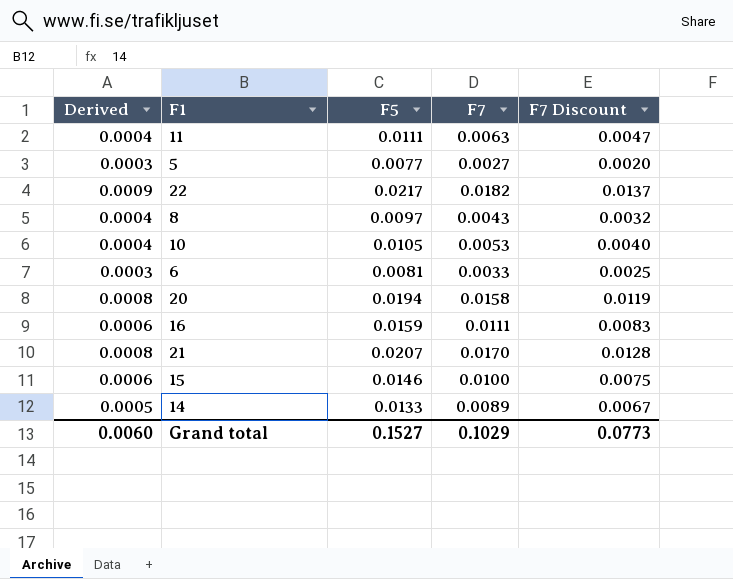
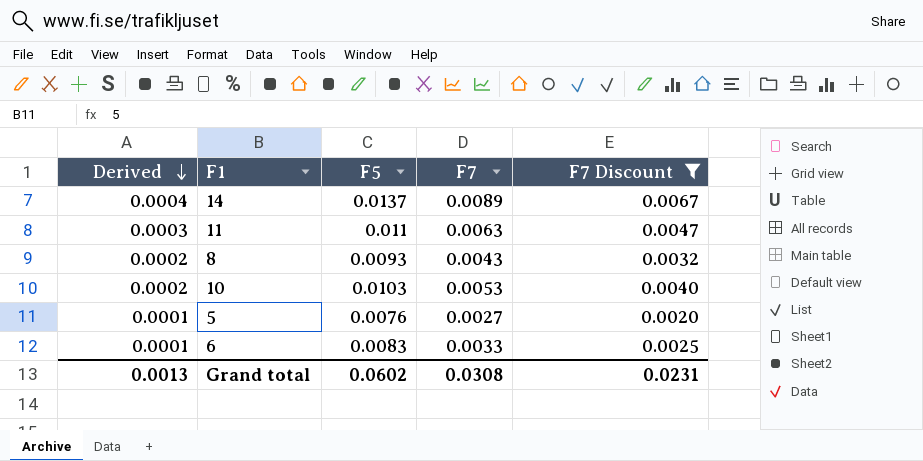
filter: none -> F7 Discount <= 0.0067
row order: none -> Derived descending
column Derived | formula: [F5] * 0.04 -> [F7] * 0.04
14 | F5: 0.0133 -> 0.0137
11 | F5: 0.0111 -> 0.011
8 | F5: 0.0097 -> 0.0093
10 | F5: 0.0105 -> 0.0103
5 | F5: 0.0077 -> 0.0076
6 | F5: 0.0081 -> 0.0083
Grand total | Derived: 0.0060 -> 0.0013
Grand total | F5: 0.1527 -> 0.0602
Grand total | F7: 0.1029 -> 0.0308
Grand total | F7 Discount: 0.0773 -> 0.0231

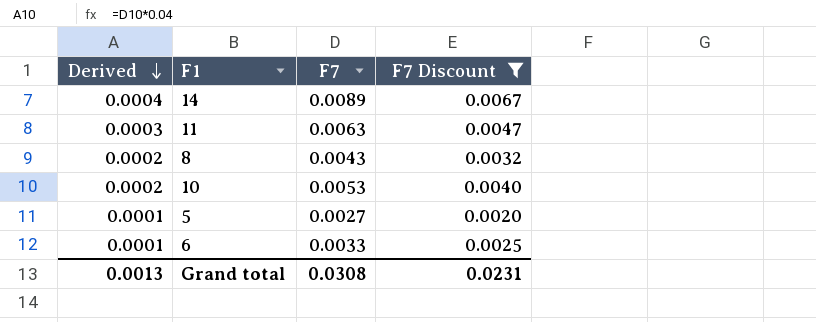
column F5 | position: 3 -> none

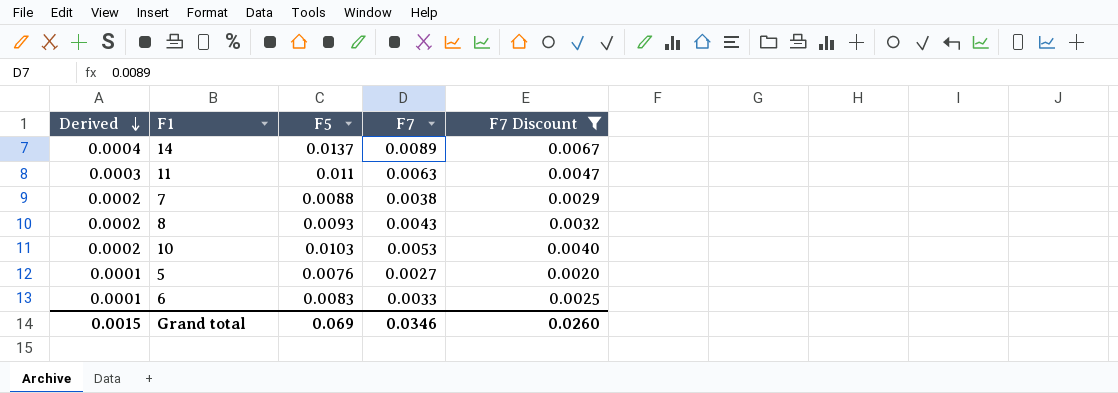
column F5 | position: none -> 3
row 7: none -> 0.0002 | 0.0088 | 0.0038 | 0.0029
Grand total | Derived: 0.0013 -> 0.0015
Grand total | F7: 0.0308 -> 0.0346
Grand total | F7 Discount: 0.0231 -> 0.0260

